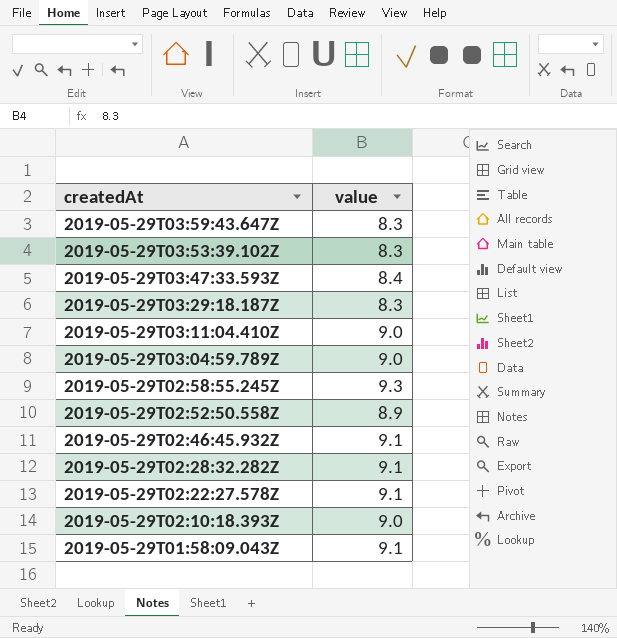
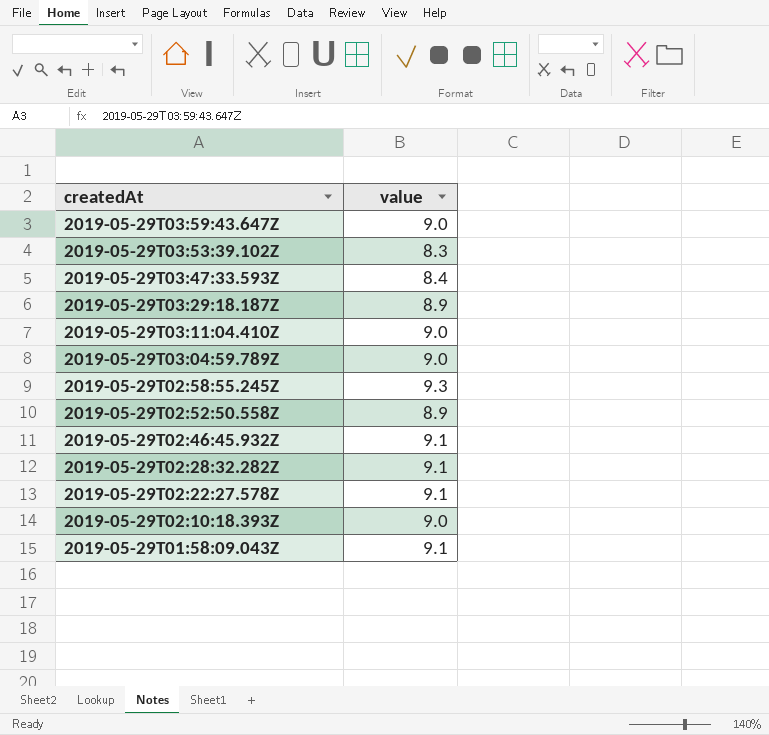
2019-05-29T03:59:43.647Z | value: 8.3 -> 9.0
2019-05-29T03:29:18.187Z | value: 8.3 -> 8.9

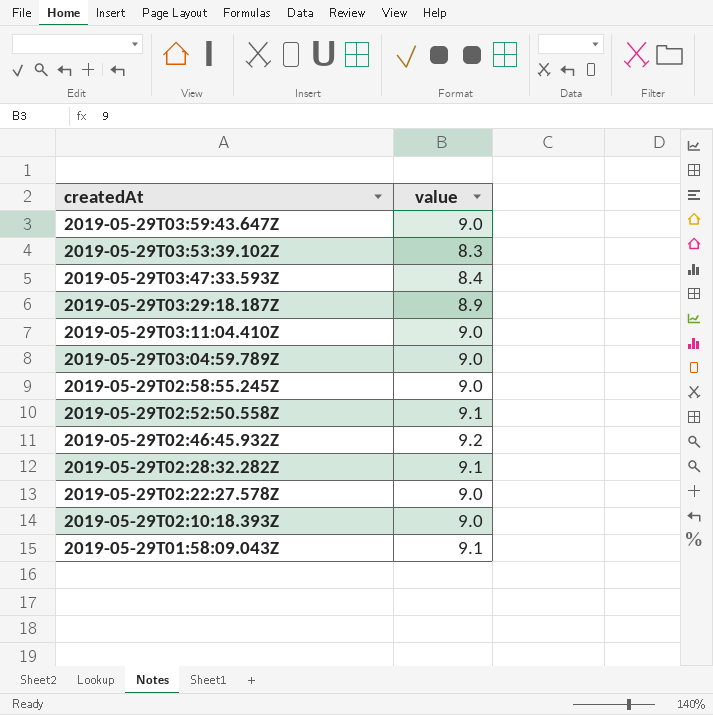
2019-05-29T02:58:55.245Z | value: 9.3 -> 9.0
2019-05-29T02:52:50.558Z | value: 8.9 -> 9.1
2019-05-29T02:46:45.932Z | value: 9.1 -> 9.2
2019-05-29T02:22:27.578Z | value: 9.1 -> 9.0

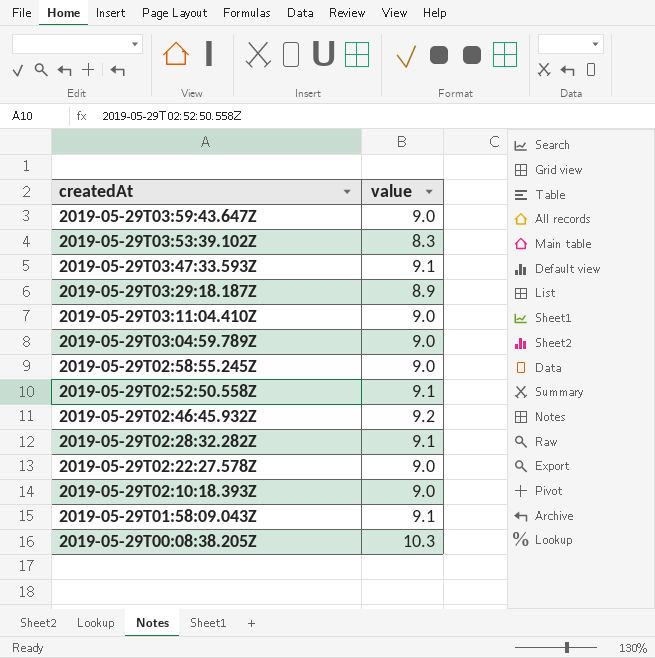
2019-05-29T03:47:33.593Z | value: 8.4 -> 9.1
row 2019-05-29T00:08:38.205Z: none -> 10.3

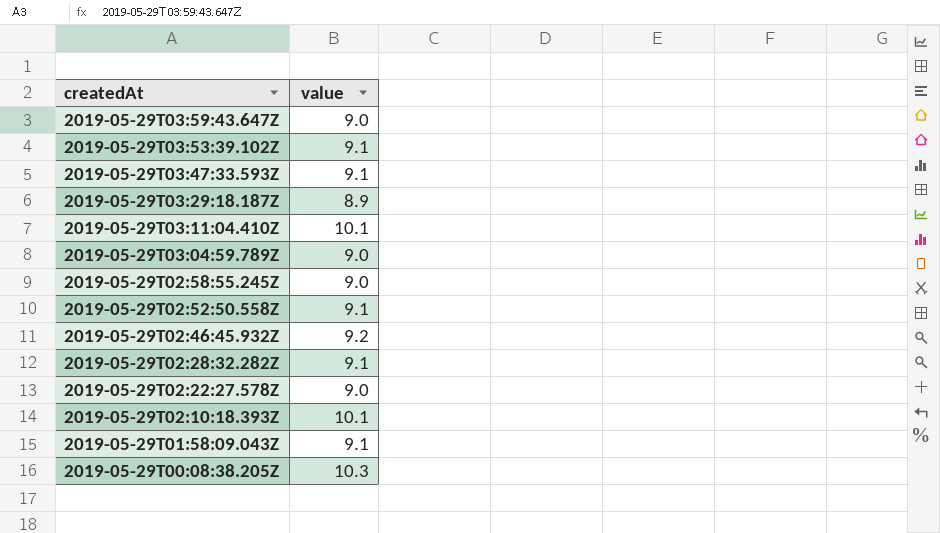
2019-05-29T03:53:39.102Z | value: 8.3 -> 9.1
2019-05-29T03:11:04.410Z | value: 9.0 -> 10.1
2019-05-29T02:10:18.393Z | value: 9.0 -> 10.1

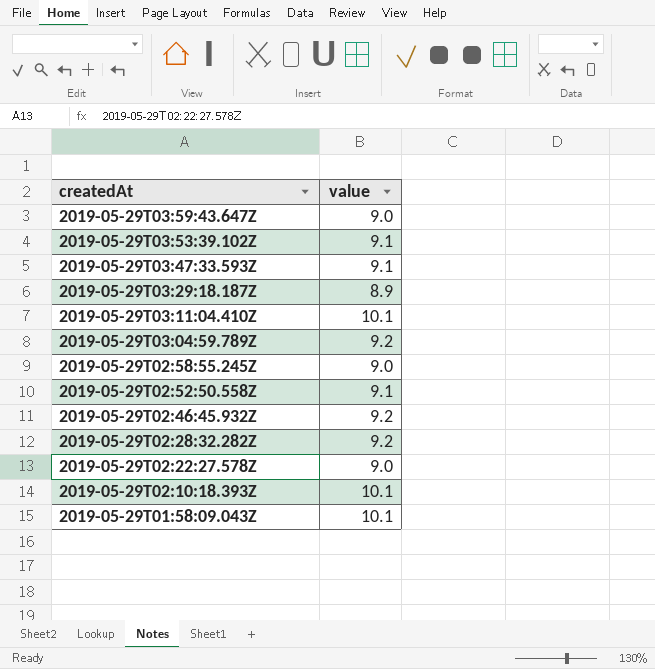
row 2019-05-29T00:08:38.205Z: 10.3 -> none
2019-05-29T03:04:59.789Z | value: 9.0 -> 9.2
2019-05-29T02:28:32.282Z | value: 9.1 -> 9.2
2019-05-29T01:58:09.043Z | value: 9.1 -> 10.1

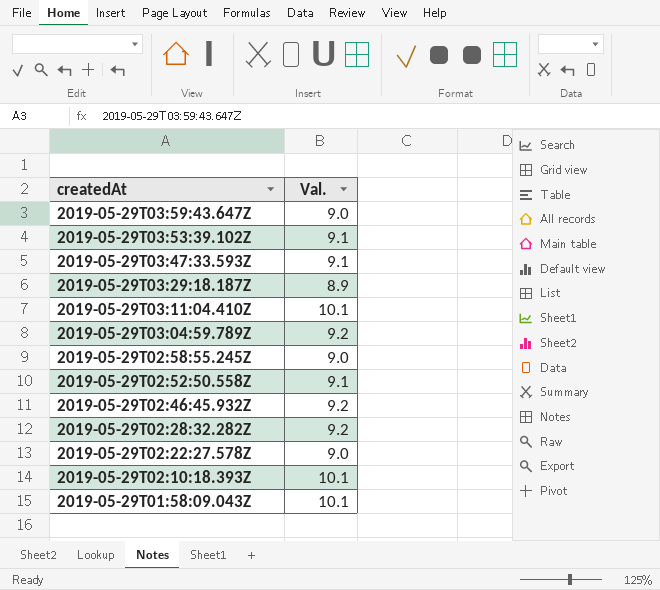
column name: value -> Val.

